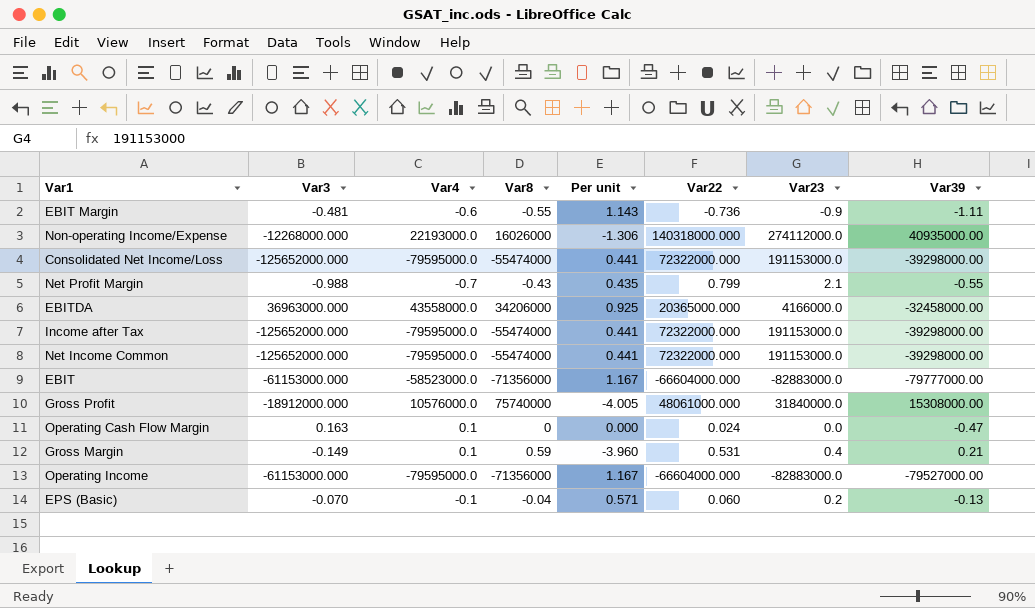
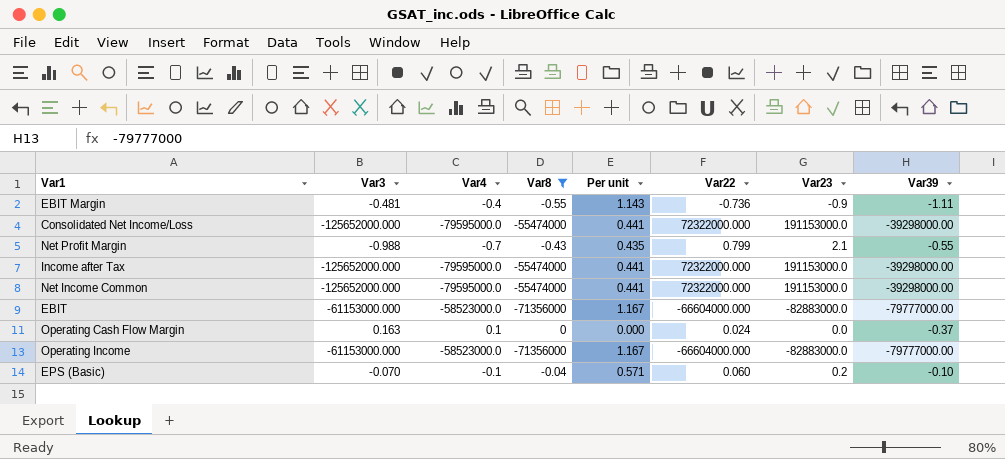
filter: none -> Var8 <= 0
EBIT Margin | Var4: -0.6 -> -0.4
Operating Cash Flow Margin | Var39: -0.47 -> -0.37
Operating Income | Var4: -79595000.0 -> -58523000.0
Operating Income | Var39: -79527000.00 -> -79777000.00
EPS (Basic) | Var39: -0.13 -> -0.10

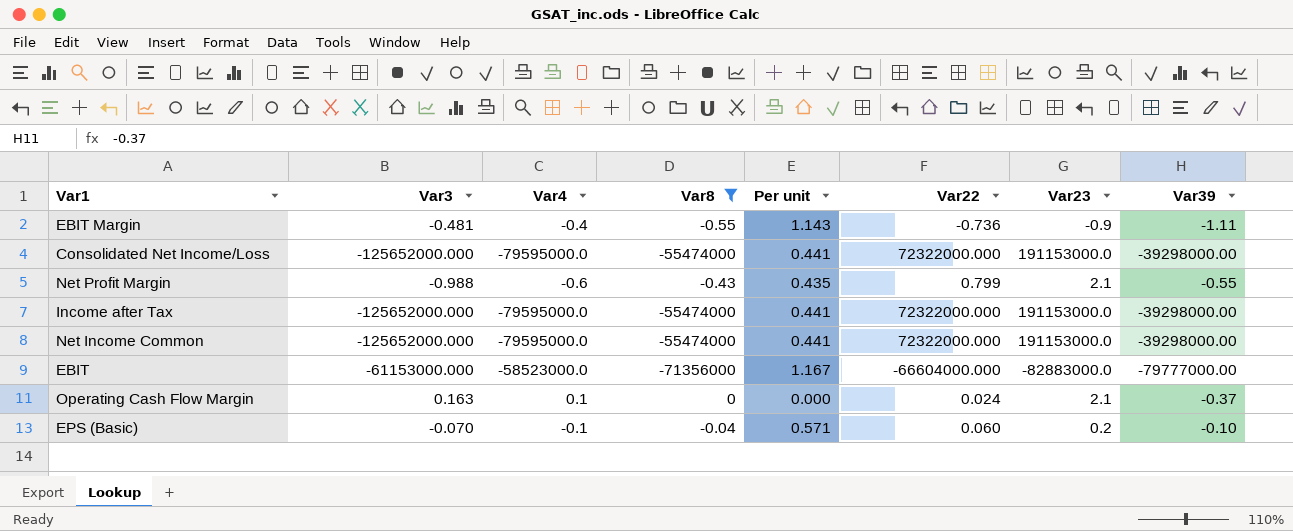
row Operating Income: -61153000.000 | -58523000.0 | -71356000 | 1.167 | -66604000.000 | -82883000.0 | -79777000.00 -> none
Net Profit Margin | Var4: -0.7 -> -0.6
Operating Cash Flow Margin | Var23: 0.0 -> 2.1

